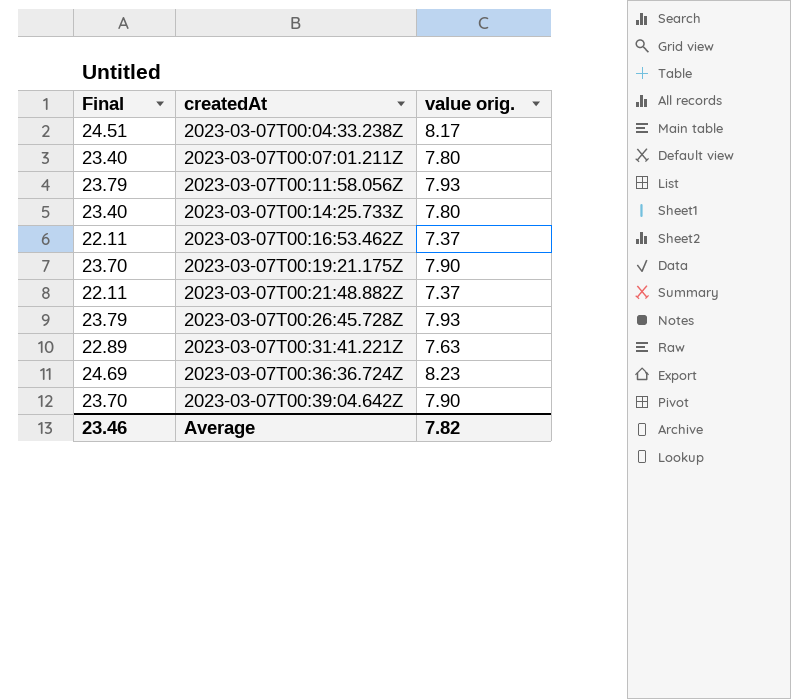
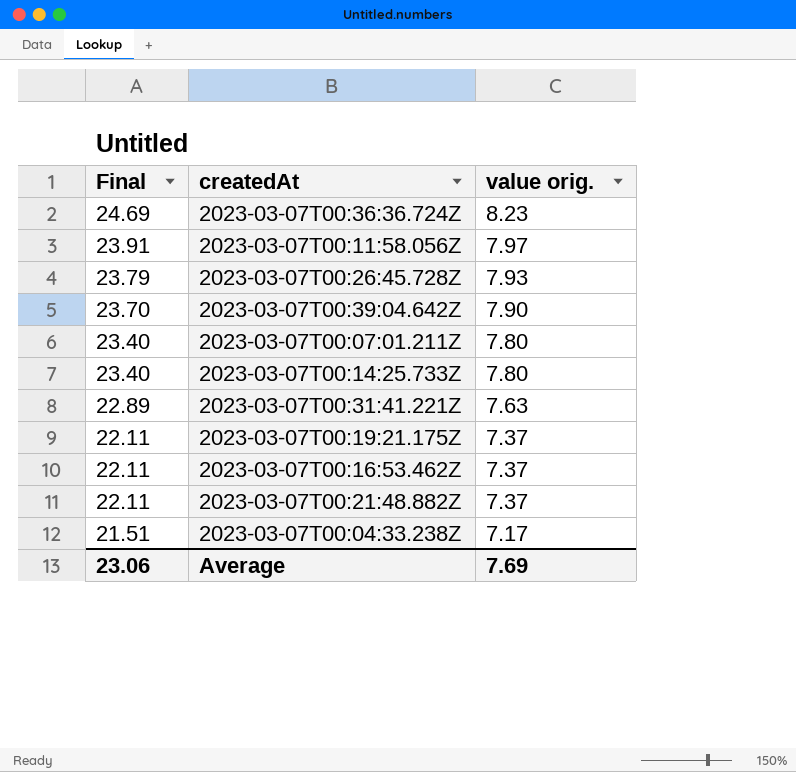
row order: createdAt ascending -> Final descending
2023-03-07T00:11:58.056Z | Final: 23.79 -> 23.91
2023-03-07T00:11:58.056Z | value orig.: 7.93 -> 7.97
2023-03-07T00:19:21.175Z | Final: 23.70 -> 22.11
2023-03-07T00:19:21.175Z | value orig.: 7.90 -> 7.37
2023-03-07T00:04:33.238Z | Final: 24.51 -> 21.51
2023-03-07T00:04:33.238Z | value orig.: 8.17 -> 7.17
Average | Final: 23.46 -> 23.06
Average | value orig.: 7.82 -> 7.69

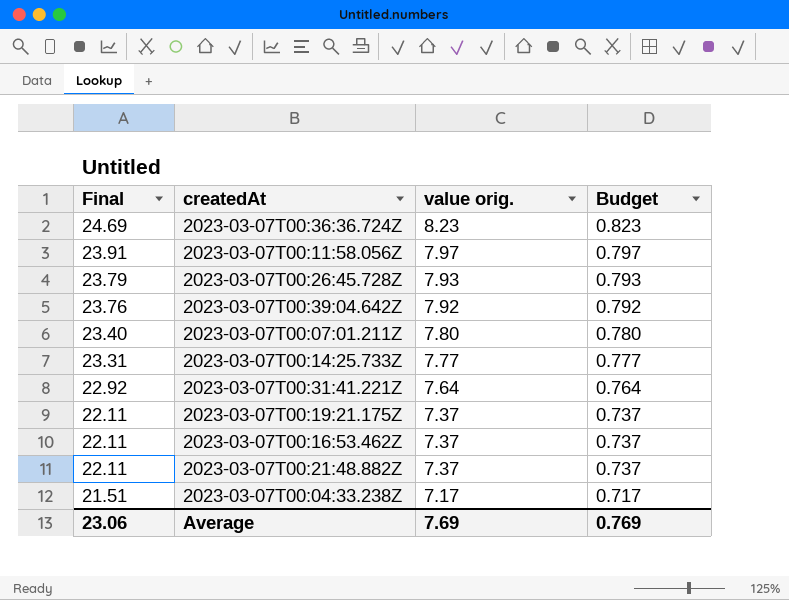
column Budget | formula: none -> [value orig.] * 0.1
2023-03-07T00:39:04.642Z | Final: 23.70 -> 23.76
2023-03-07T00:39:04.642Z | value orig.: 7.90 -> 7.92
2023-03-07T00:14:25.733Z | Final: 23.40 -> 23.31
2023-03-07T00:14:25.733Z | value orig.: 7.80 -> 7.77
2023-03-07T00:31:41.221Z | Final: 22.89 -> 22.92
2023-03-07T00:31:41.221Z | value orig.: 7.63 -> 7.64

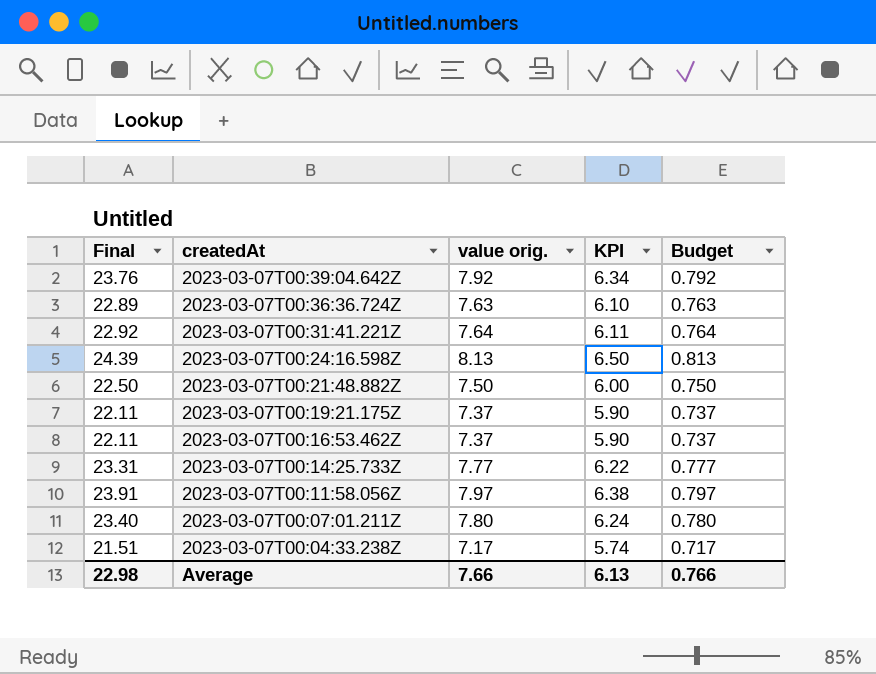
row order: Final descending -> createdAt descending
column KPI | formula: none -> [value orig.] * 0.8
row 2023-03-07T00:26:45.728Z: 23.79 | 7.93 | 0.793 -> none
2023-03-07T00:36:36.724Z | Final: 24.69 -> 22.89
2023-03-07T00:36:36.724Z | value orig.: 8.23 -> 7.63
2023-03-07T00:36:36.724Z | Budget: 0.823 -> 0.763
row 2023-03-07T00:24:16.598Z: none -> 24.39 | 8.13 | 6.50 | 0.813
2023-03-07T00:21:48.882Z | Final: 22.11 -> 22.50
2023-03-07T00:21:48.882Z | value orig.: 7.37 -> 7.50
2023-03-07T00:21:48.882Z | Budget: 0.737 -> 0.750
Average | Final: 23.06 -> 22.98
Average | value orig.: 7.69 -> 7.66
Average | Budget: 0.769 -> 0.766

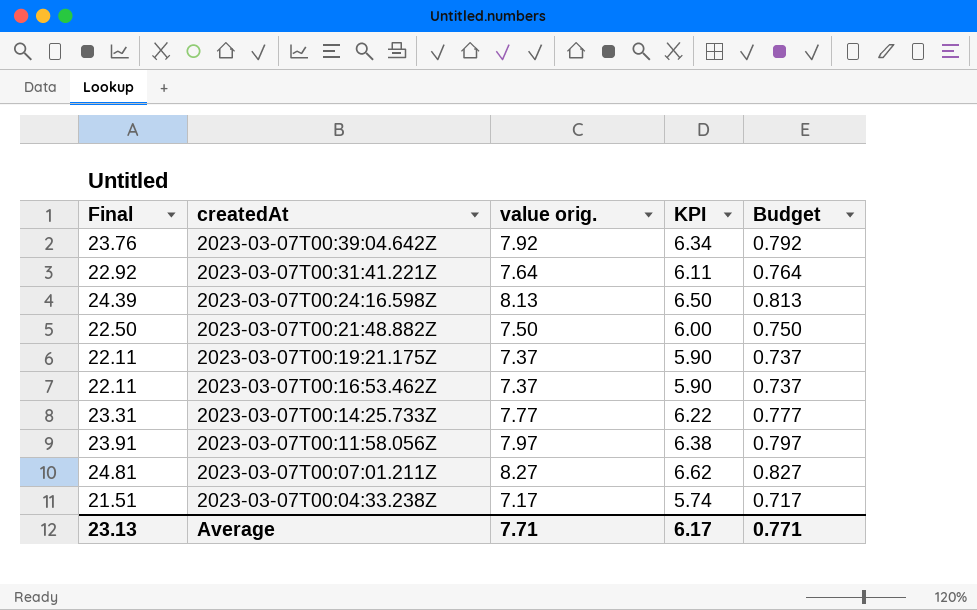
row 2023-03-07T00:36:36.724Z: 22.89 | 7.63 | 6.10 | 0.763 -> none
2023-03-07T00:07:01.211Z | Final: 23.40 -> 24.81
2023-03-07T00:07:01.211Z | value orig.: 7.80 -> 8.27
2023-03-07T00:07:01.211Z | KPI: 6.24 -> 6.62
2023-03-07T00:07:01.211Z | Budget: 0.780 -> 0.827
Average | Final: 22.98 -> 23.13
Average | value orig.: 7.66 -> 7.71
Average | KPI: 6.13 -> 6.17
Average | Budget: 0.766 -> 0.771

